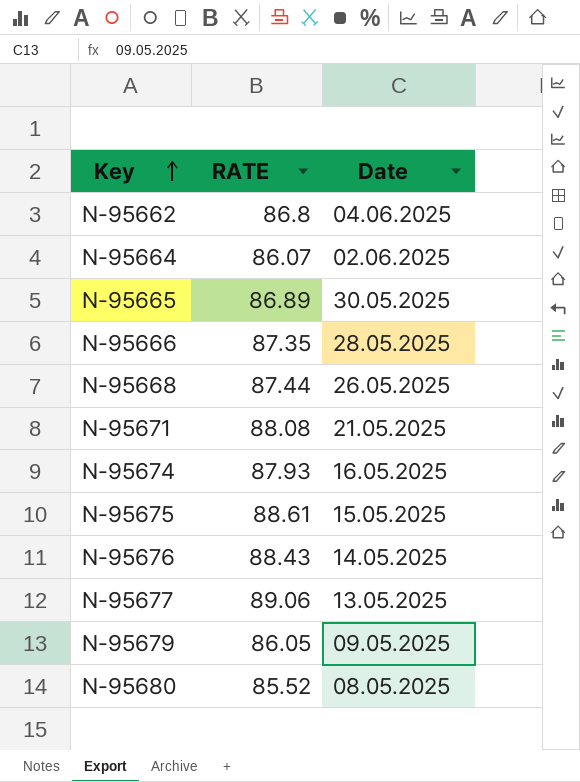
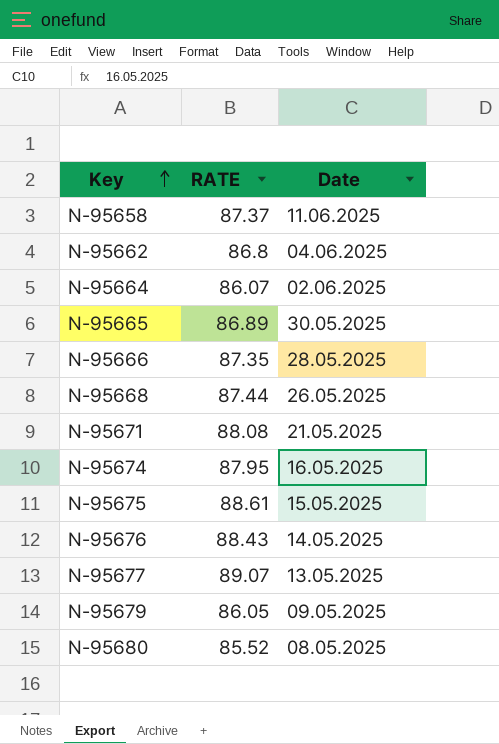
row N-95658: none -> 87.37 | 11.06.2025
N-95674 | RATE: 87.93 -> 87.95
N-95677 | RATE: 89.06 -> 89.07

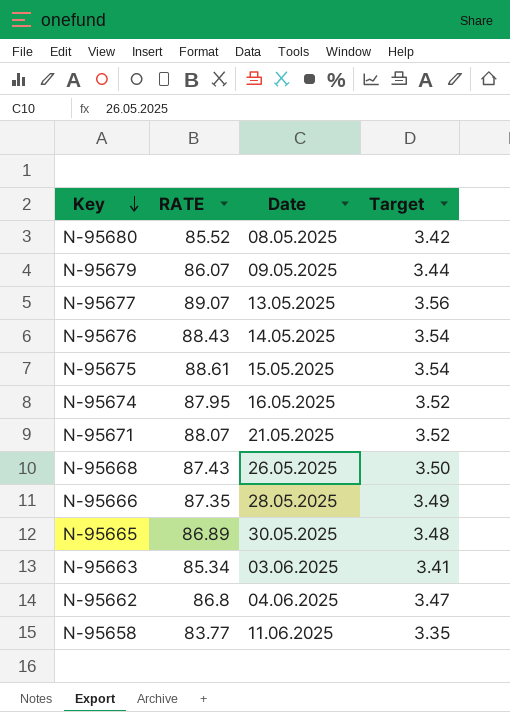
row order: Key ascending -> Key descending
column Target | formula: none -> [RATE] * 0.04
row N-95664: 86.07 | 02.06.2025 -> none
N-95679 | RATE: 86.05 -> 86.07
N-95671 | RATE: 88.08 -> 88.07
N-95668 | RATE: 87.44 -> 87.43
row N-95663: none -> 85.34 | 03.06.2025 | 3.41
N-95658 | RATE: 87.37 -> 83.77

